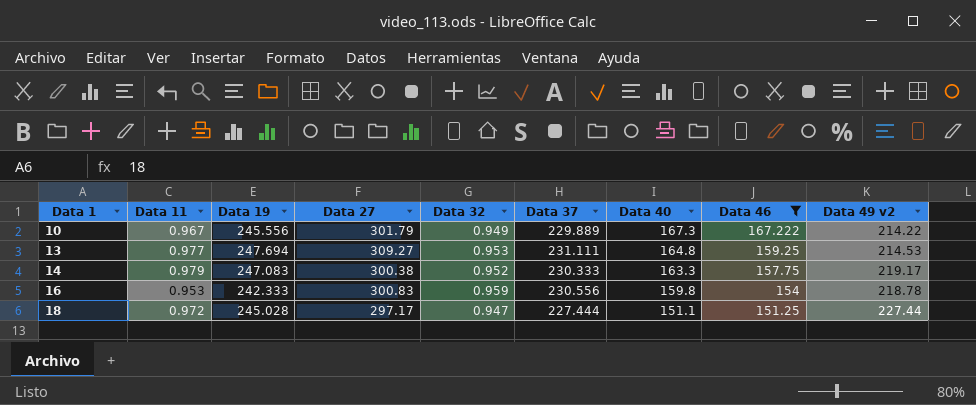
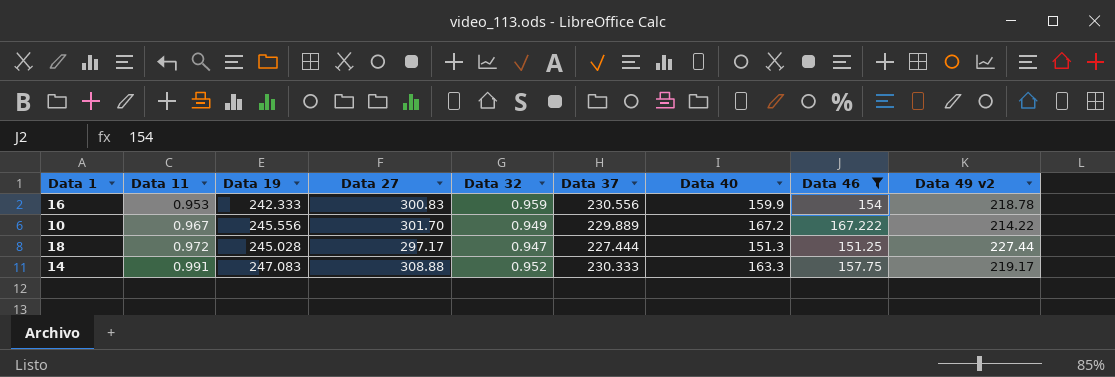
row order: Data 1 ascending -> Data 11 ascending
row 13: 0.977 | 247.694 | 309.27 | 0.953 | 231.111 | 164.8 | 159.25 | 214.53 -> none
16 | Data 40: 159.8 -> 159.9
10 | Data 27: 301.79 -> 301.70
10 | Data 40: 167.3 -> 167.2
18 | Data 40: 151.1 -> 151.3
14 | Data 11: 0.979 -> 0.991
14 | Data 27: 300.38 -> 308.88

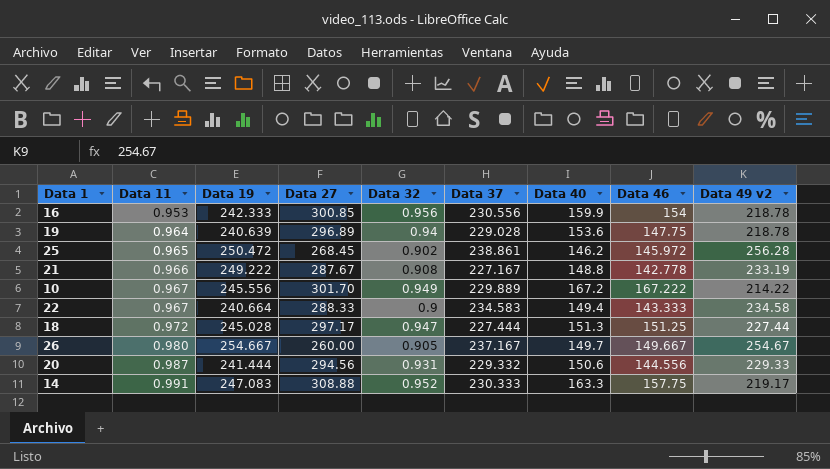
filter: Data 46 >= 151.25 -> none
16 | Data 27: 300.83 -> 300.85
16 | Data 32: 0.959 -> 0.956

